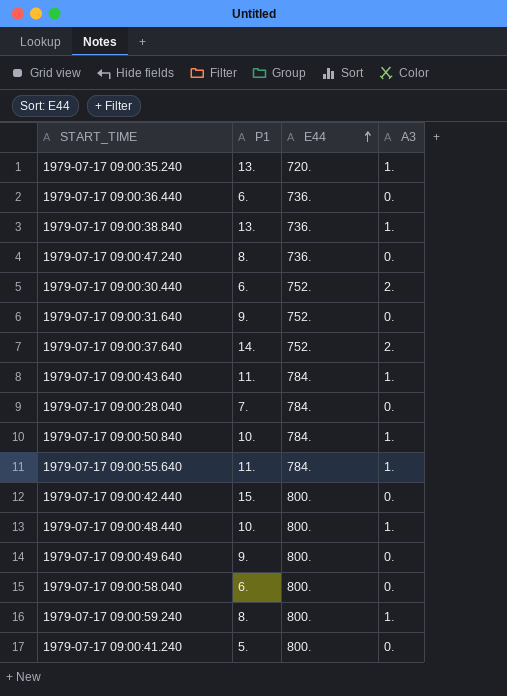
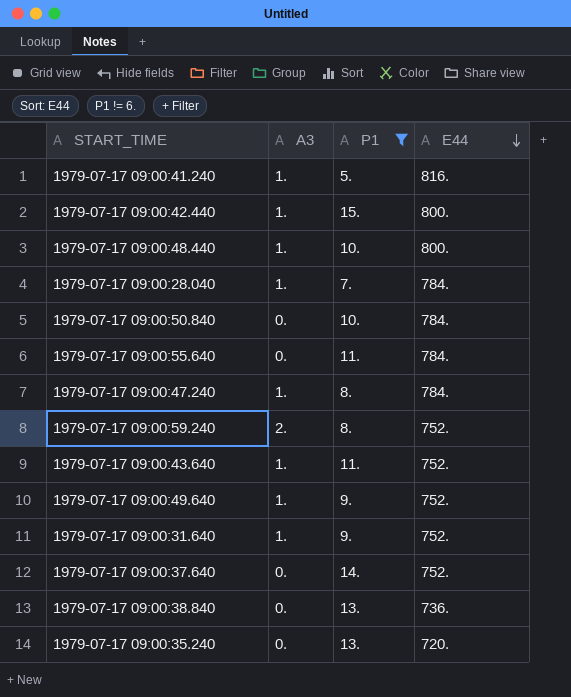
filter: none -> P1 != 6.
row order: E44 ascending -> E44 descending
column A3 | position: 4 -> 2
1979-07-17 09:00:41.240 | A3: 0. -> 1.
1979-07-17 09:00:41.240 | E44: 800. -> 816.
1979-07-17 09:00:42.440 | A3: 0. -> 1.
1979-07-17 09:00:28.040 | A3: 0. -> 1.
1979-07-17 09:00:50.840 | A3: 1. -> 0.
1979-07-17 09:00:55.640 | A3: 1. -> 0.
1979-07-17 09:00:47.240 | A3: 0. -> 1.
1979-07-17 09:00:47.240 | E44: 736. -> 784.
1979-07-17 09:00:59.240 | A3: 1. -> 2.
1979-07-17 09:00:59.240 | E44: 800. -> 752.
1979-07-17 09:00:43.640 | E44: 784. -> 752.
1979-07-17 09:00:49.640 | A3: 0. -> 1.
1979-07-17 09:00:49.640 | E44: 800. -> 752.
1979-07-17 09:00:31.640 | A3: 0. -> 1.
1979-07-17 09:00:37.640 | A3: 2. -> 0.
1979-07-17 09:00:38.840 | A3: 1. -> 0.
1979-07-17 09:00:35.240 | A3: 1. -> 0.

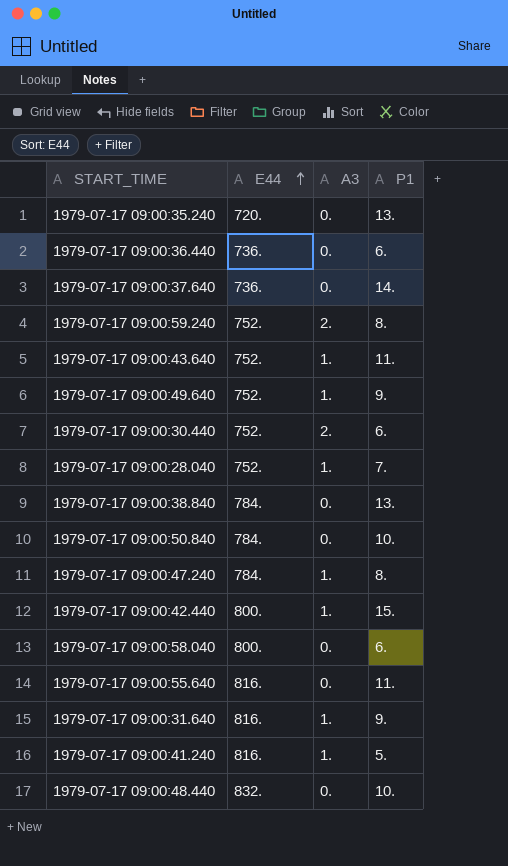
filter: P1 != 6. -> none
row order: E44 descending -> E44 ascending
column E44 | position: 4 -> 2
1979-07-17 09:00:37.640 | E44: 752. -> 736.
1979-07-17 09:00:28.040 | E44: 784. -> 752.
1979-07-17 09:00:38.840 | E44: 736. -> 784.
1979-07-17 09:00:55.640 | E44: 784. -> 816.
1979-07-17 09:00:31.640 | E44: 752. -> 816.
1979-07-17 09:00:48.440 | E44: 800. -> 832.
1979-07-17 09:00:48.440 | A3: 1. -> 0.

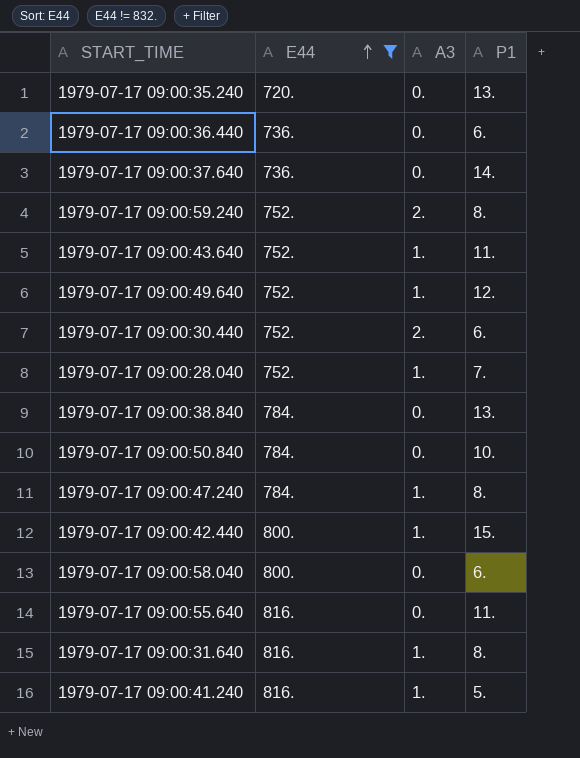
filter: none -> E44 != 832.
1979-07-17 09:00:49.640 | P1: 9. -> 12.
1979-07-17 09:00:31.640 | P1: 9. -> 8.

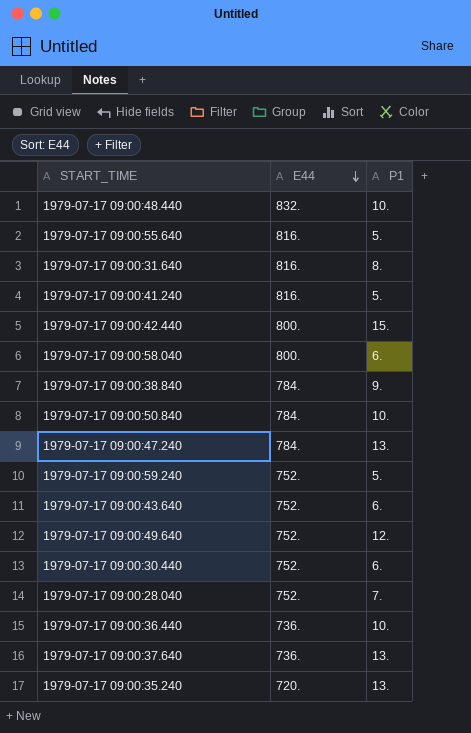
filter: E44 != 832. -> none
row order: E44 ascending -> E44 descending
column A3 | position: 3 -> none
1979-07-17 09:00:55.640 | P1: 11. -> 5.
1979-07-17 09:00:38.840 | P1: 13. -> 9.
1979-07-17 09:00:47.240 | P1: 8. -> 13.
1979-07-17 09:00:59.240 | P1: 8. -> 5.
1979-07-17 09:00:43.640 | P1: 11. -> 6.
1979-07-17 09:00:36.440 | P1: 6. -> 10.
1979-07-17 09:00:37.640 | P1: 14. -> 13.

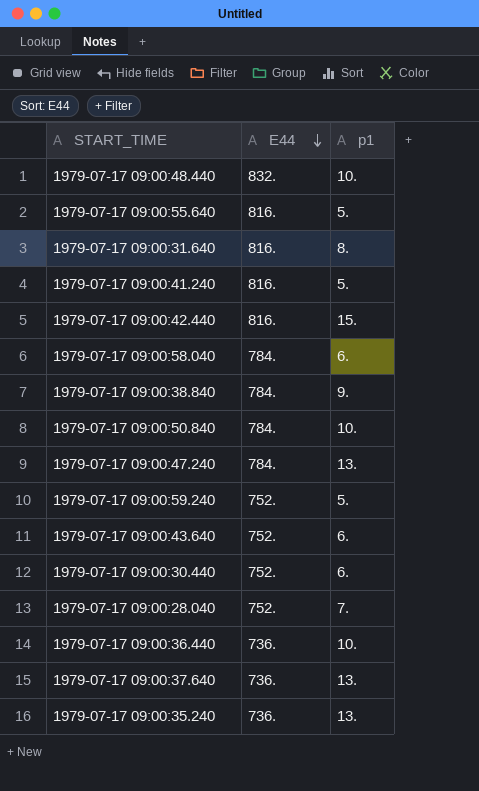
column name: P1 -> p1
row 1979-07-17 09:00:49.640: 752. | 12. -> none
1979-07-17 09:00:42.440 | E44: 800. -> 816.
1979-07-17 09:00:58.040 | E44: 800. -> 784.
1979-07-17 09:00:35.240 | E44: 720. -> 736.

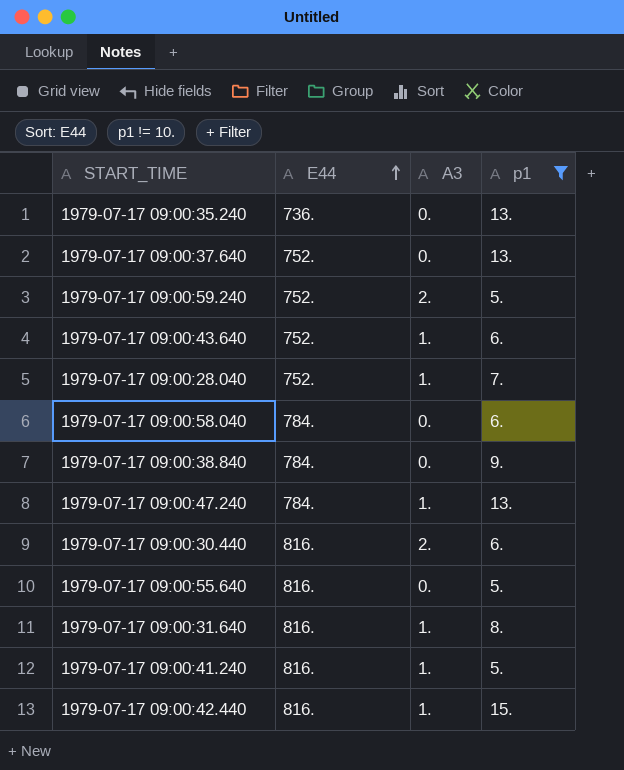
filter: none -> p1 != 10.
row order: E44 descending -> E44 ascending
column A3 | position: none -> 3
1979-07-17 09:00:37.640 | E44: 736. -> 752.
1979-07-17 09:00:30.440 | E44: 752. -> 816.

